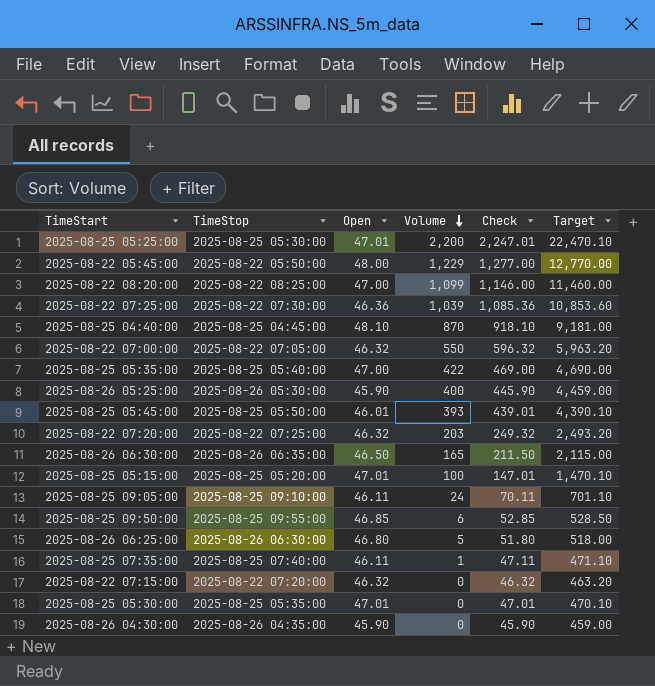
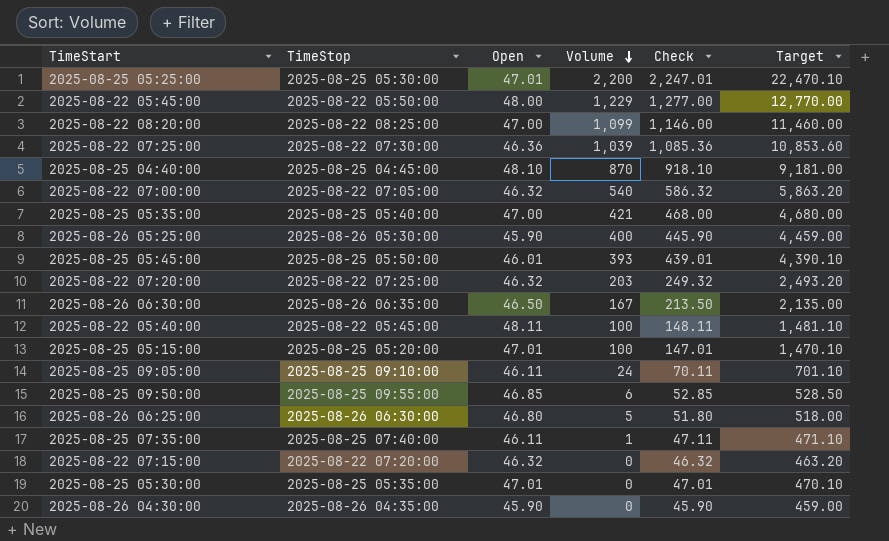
2025-08-22 07:00:00 | Volume: 550 -> 540
2025-08-22 07:00:00 | Check: 596.32 -> 586.32
2025-08-22 07:00:00 | Target: 5,963.20 -> 5,863.20
2025-08-25 05:35:00 | Volume: 422 -> 421
2025-08-25 05:35:00 | Check: 469.00 -> 468.00
2025-08-25 05:35:00 | Target: 4,690.00 -> 4,680.00
2025-08-26 06:30:00 | Volume: 165 -> 167
2025-08-26 06:30:00 | Check: 211.50 -> 213.50
2025-08-26 06:30:00 | Target: 2,115.00 -> 2,135.00
row 2025-08-22 05:40:00: none -> 2025-08-22 05:45:00 | 48.11 | 100 | 148.11 | 1,481.10

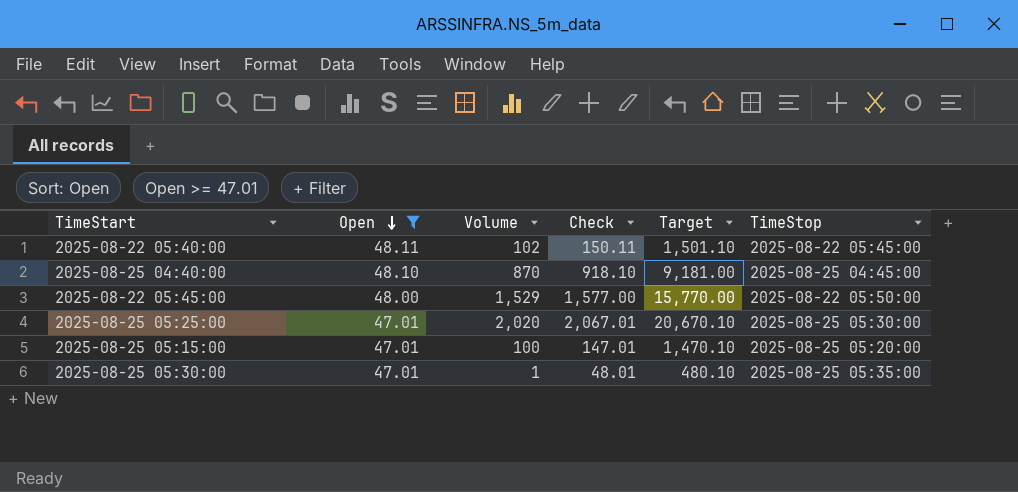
filter: none -> Open >= 47.01
row order: Volume descending -> Open descending
column TimeStop | position: 2 -> 6
2025-08-22 05:40:00 | Volume: 100 -> 102
2025-08-22 05:40:00 | Check: 148.11 -> 150.11
2025-08-22 05:40:00 | Target: 1,481.10 -> 1,501.10
2025-08-22 05:45:00 | Volume: 1,229 -> 1,529
2025-08-22 05:45:00 | Check: 1,277.00 -> 1,577.00
2025-08-22 05:45:00 | Target: 12,770.00 -> 15,770.00
2025-08-25 05:25:00 | Volume: 2,200 -> 2,020
2025-08-25 05:25:00 | Check: 2,247.01 -> 2,067.01
2025-08-25 05:25:00 | Target: 22,470.10 -> 20,670.10
2025-08-25 05:30:00 | Volume: 0 -> 1
2025-08-25 05:30:00 | Check: 47.01 -> 48.01
2025-08-25 05:30:00 | Target: 470.10 -> 480.10

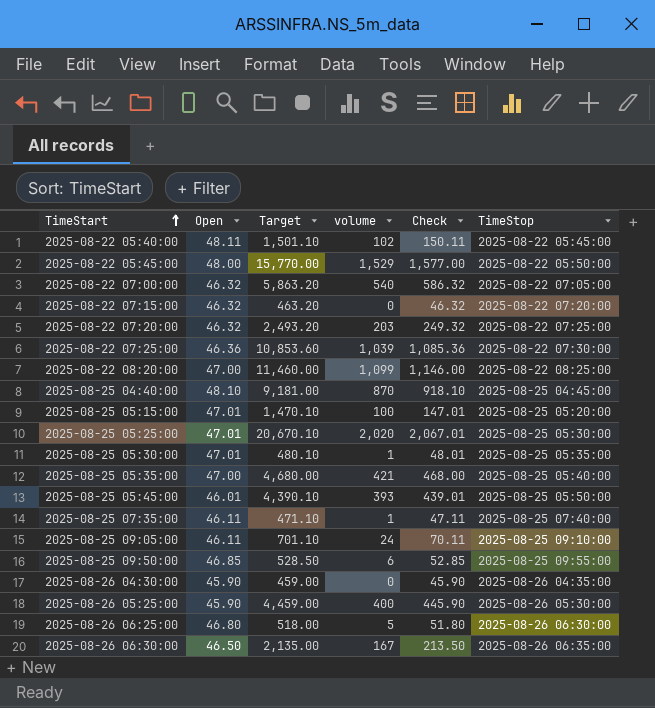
filter: Open >= 47.01 -> none
row order: Open descending -> TimeStart ascending
column Target | position: 5 -> 3
column name: Volume -> volume

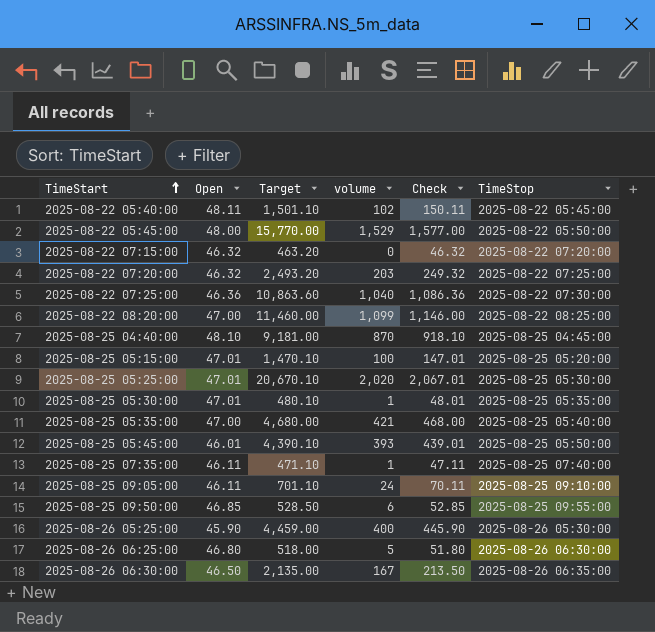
row 2025-08-22 07:00:00: 46.32 | 5,863.20 | 540 | 586.32 | 2025-08-22 07:05:00 -> none
row 2025-08-26 04:30:00: 45.90 | 459.00 | 0 | 45.90 | 2025-08-26 04:35:00 -> none
2025-08-22 07:25:00 | Target: 10,853.60 -> 10,863.60
2025-08-22 07:25:00 | volume: 1,039 -> 1,040
2025-08-22 07:25:00 | Check: 1,085.36 -> 1,086.36

